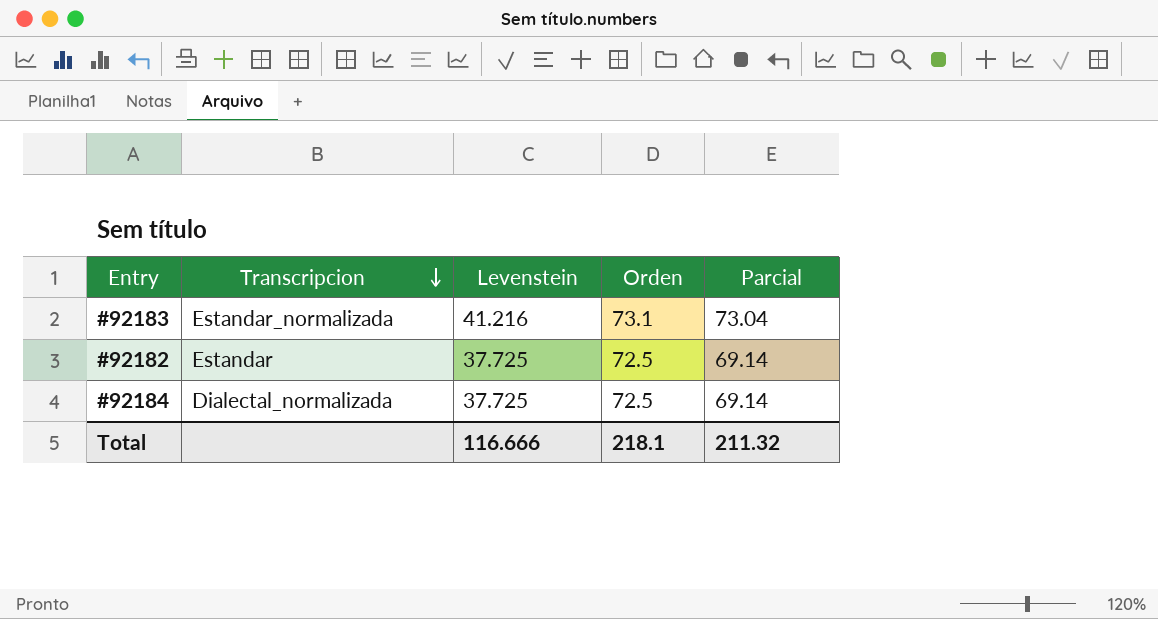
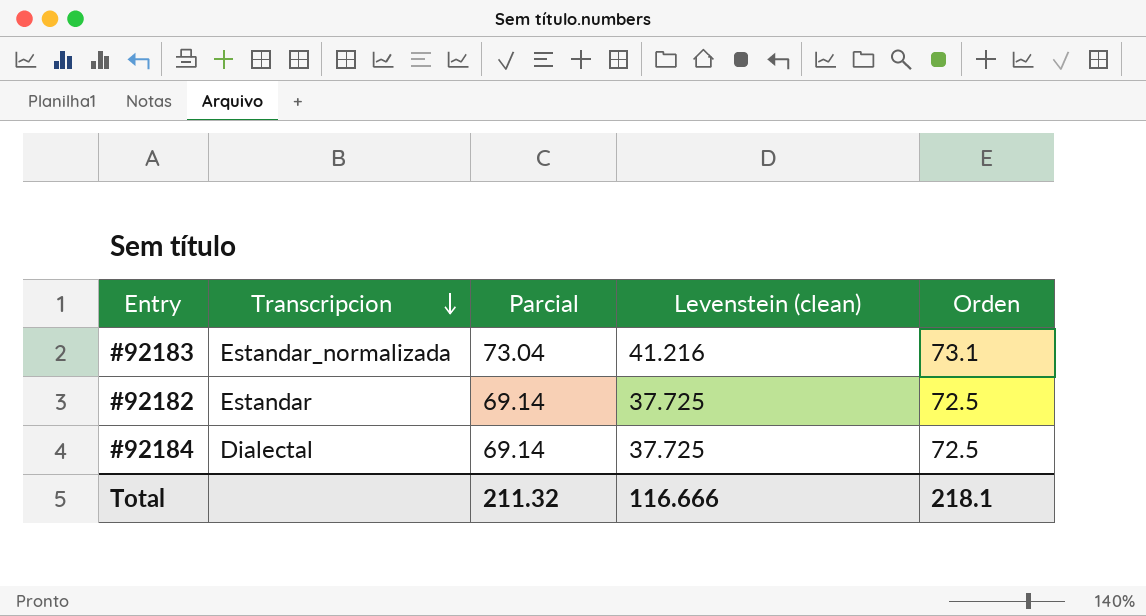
column Parcial | position: 5 -> 3
column name: Levenstein -> Levenstein (clean)
#92184 | Transcripcion: Dialectal_normalizada -> Dialectal

